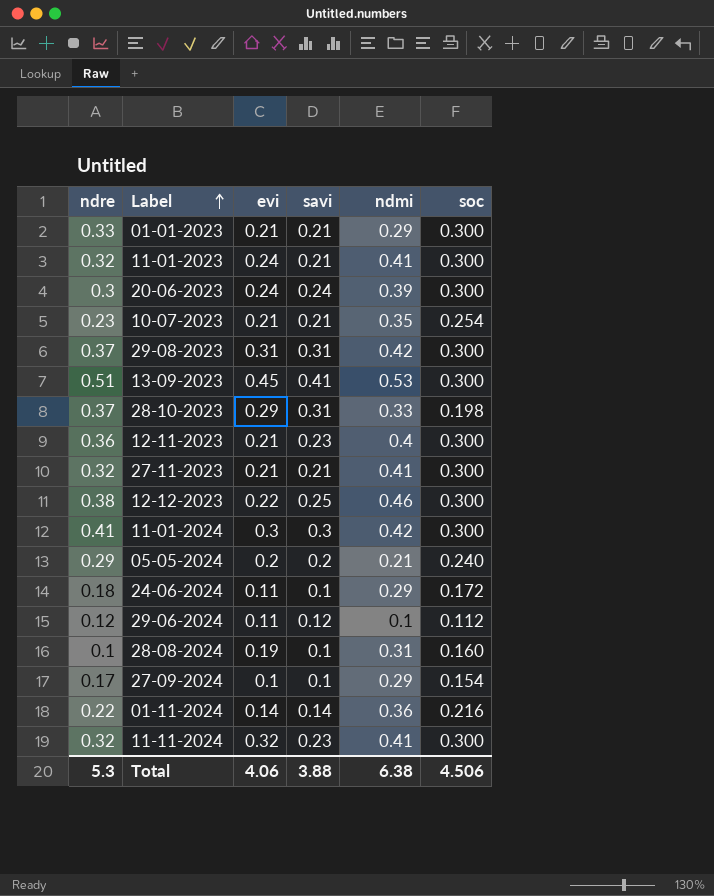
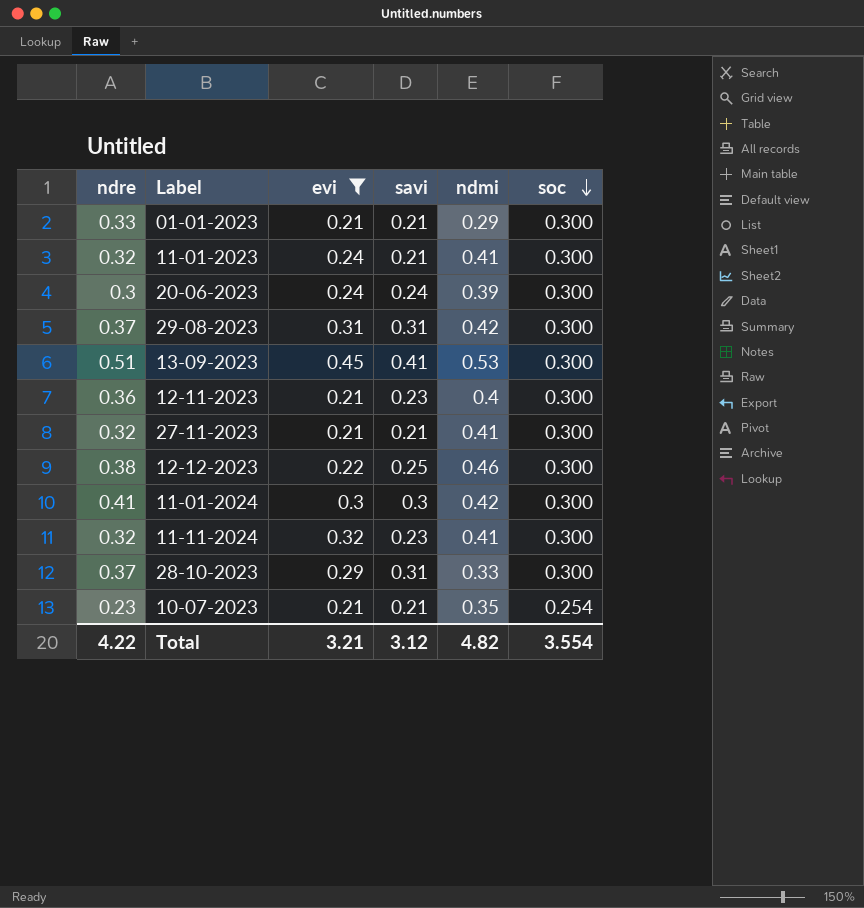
filter: none -> evi >= 0.21
row order: Label ascending -> soc descending
28-10-2023 | soc: 0.198 -> 0.300
Total | ndre: 5.3 -> 4.22
Total | evi: 4.06 -> 3.21
Total | savi: 3.88 -> 3.12
Total | ndmi: 6.38 -> 4.82
Total | soc: 4.506 -> 3.554

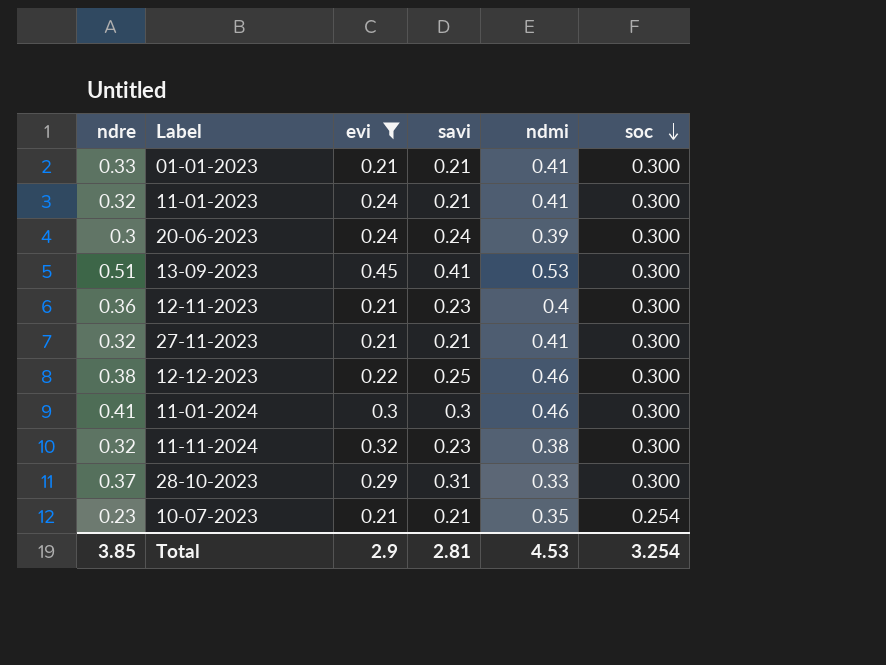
row 29-08-2023: 0.37 | 0.31 | 0.31 | 0.42 | 0.300 -> none
01-01-2023 | ndmi: 0.29 -> 0.41
11-01-2024 | ndmi: 0.42 -> 0.46
11-11-2024 | ndmi: 0.41 -> 0.38
Total | ndre: 4.22 -> 3.85
Total | evi: 3.21 -> 2.9
Total | savi: 3.12 -> 2.81
Total | ndmi: 4.82 -> 4.53
Total | soc: 3.554 -> 3.254

